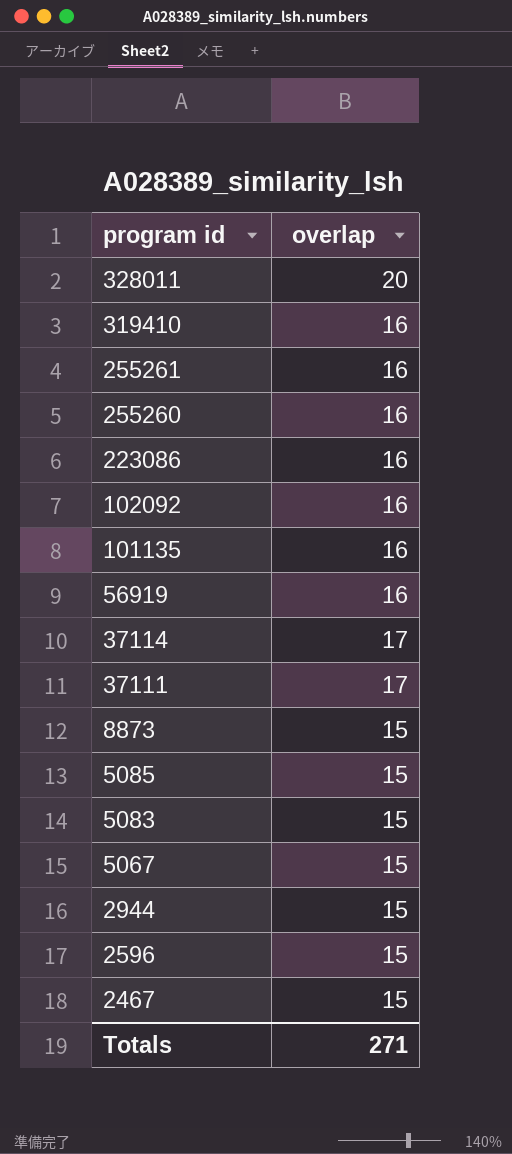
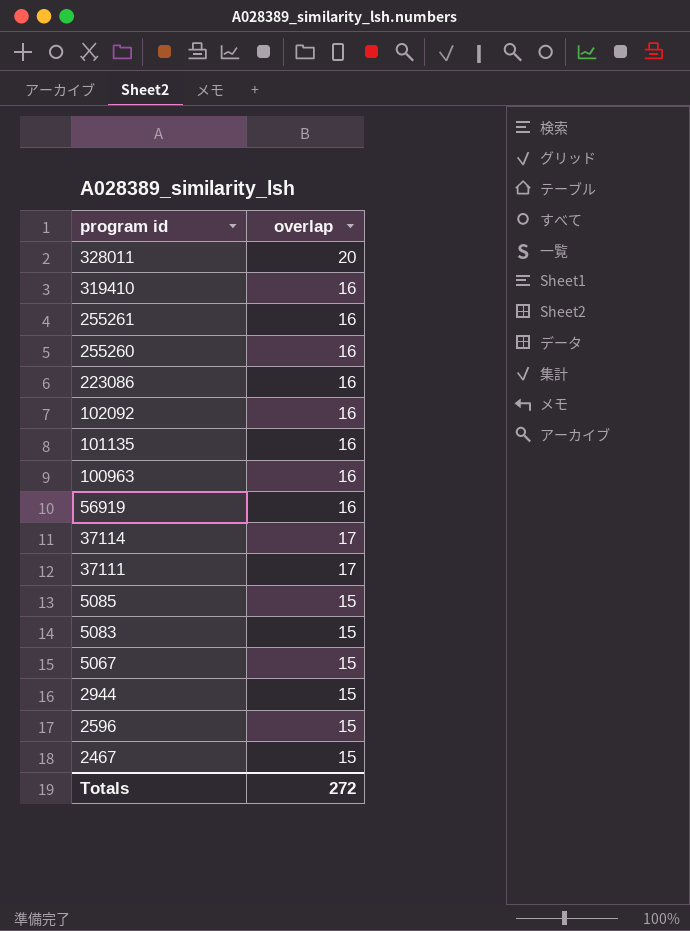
row 8873: 15 -> none
row 100963: none -> 16
Totals | overlap: 271 -> 272

